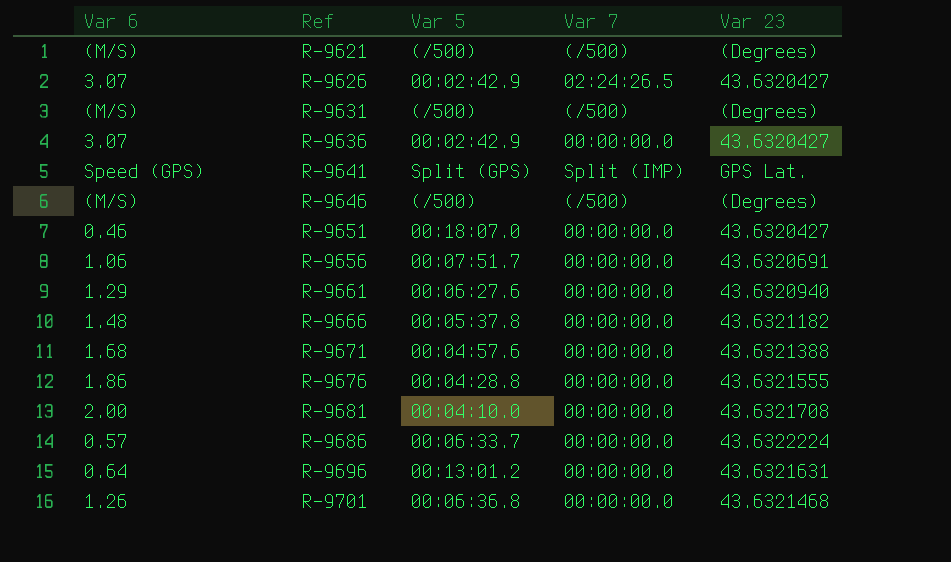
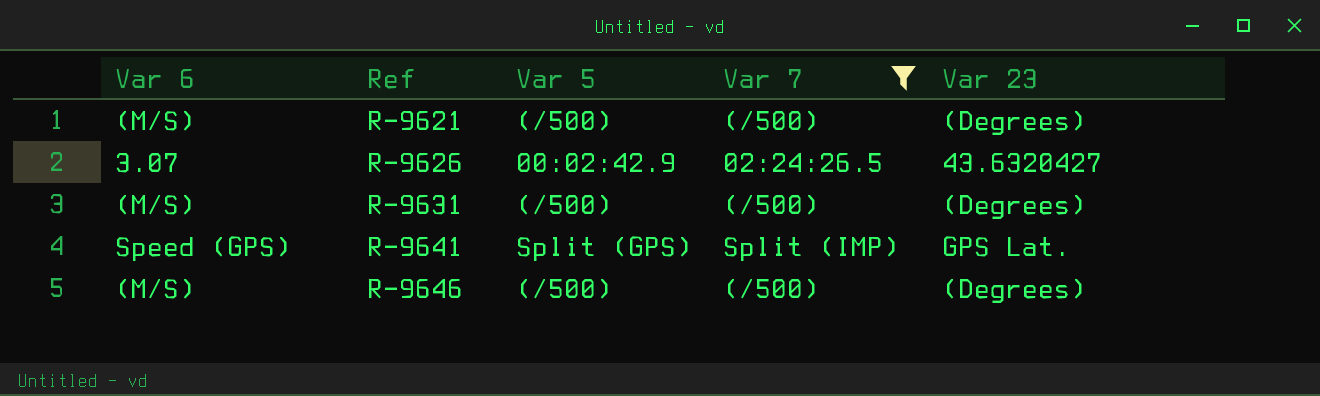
filter: none -> Var 7 != 00:00:00.0

